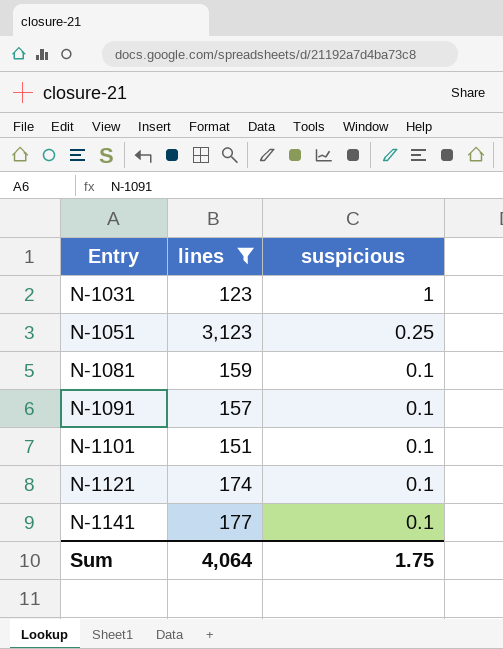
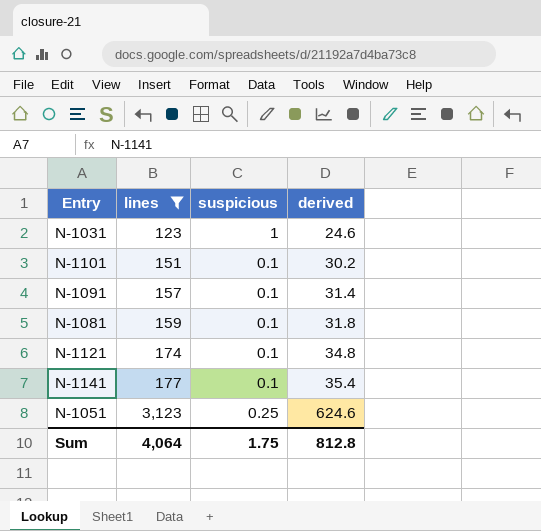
row order: Entry ascending -> lines ascending
column derived | formula: none -> [lines] * 0.2

